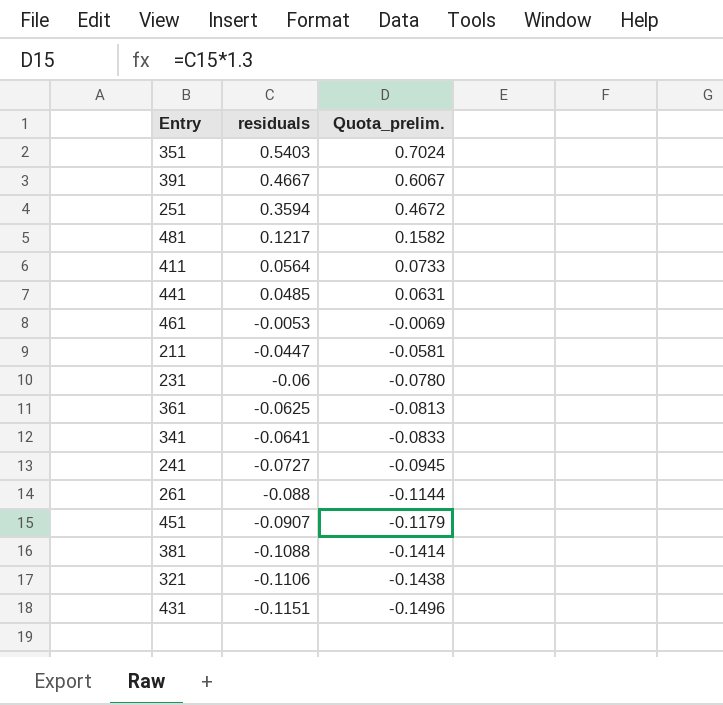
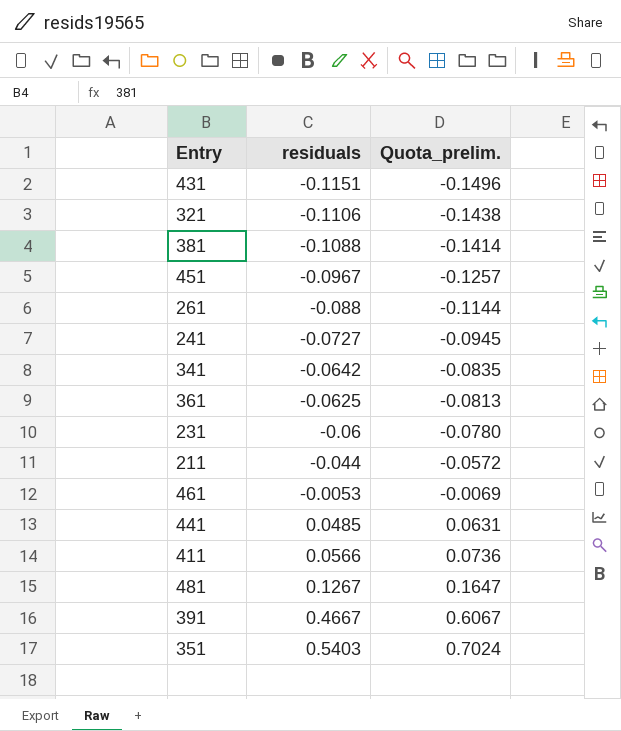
row order: residuals descending -> residuals ascending
row 251: 0.3594 | 0.4672 -> none
451 | residuals: -0.0907 -> -0.0967
451 | Quota_prelim.: -0.1179 -> -0.1257
341 | residuals: -0.0641 -> -0.0642
341 | Quota_prelim.: -0.0833 -> -0.0835
211 | residuals: -0.0447 -> -0.044
211 | Quota_prelim.: -0.0581 -> -0.0572
411 | residuals: 0.0564 -> 0.0566
411 | Quota_prelim.: 0.0733 -> 0.0736
481 | residuals: 0.1217 -> 0.1267
481 | Quota_prelim.: 0.1582 -> 0.1647

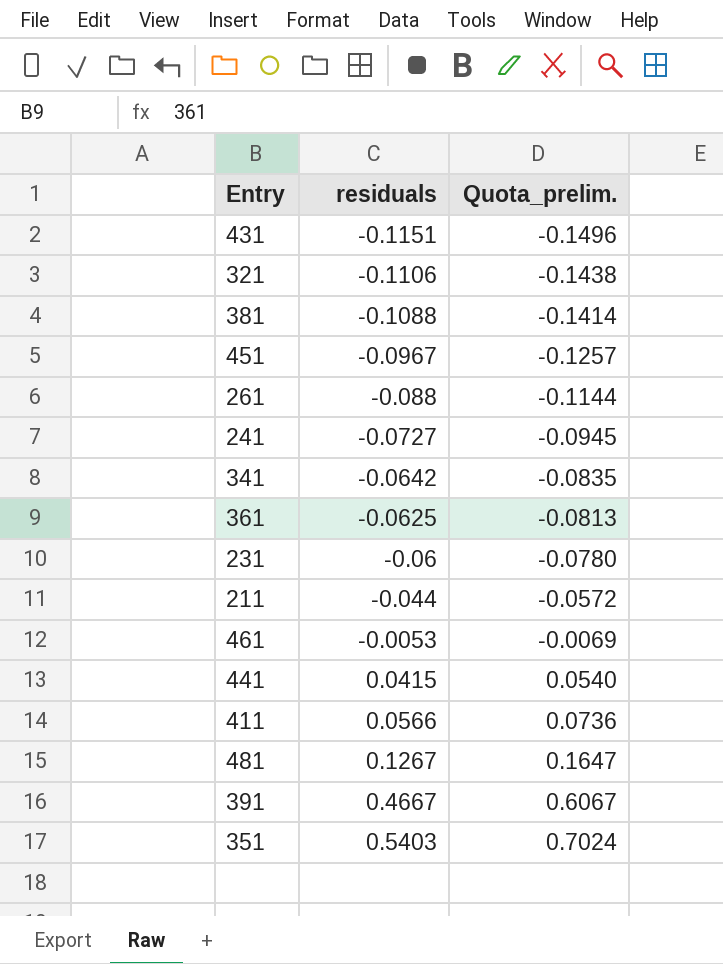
441 | residuals: 0.0485 -> 0.0415
441 | Quota_prelim.: 0.0631 -> 0.0540

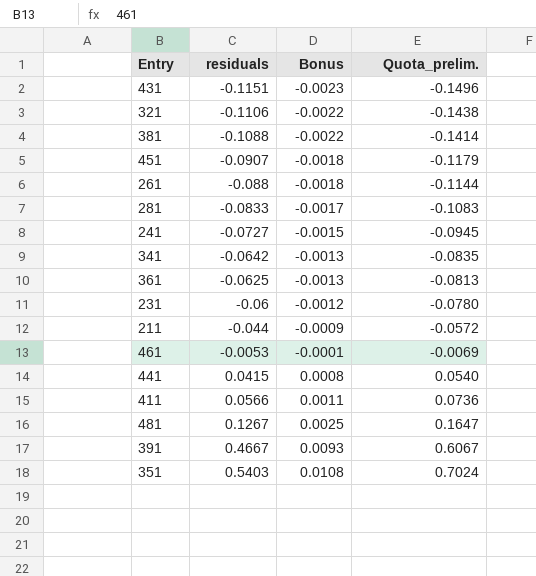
column Bonus | formula: none -> [residuals] * 0.02
451 | residuals: -0.0967 -> -0.0907
451 | Quota_prelim.: -0.1257 -> -0.1179
row 281: none -> -0.0833 | -0.0017 | -0.1083

